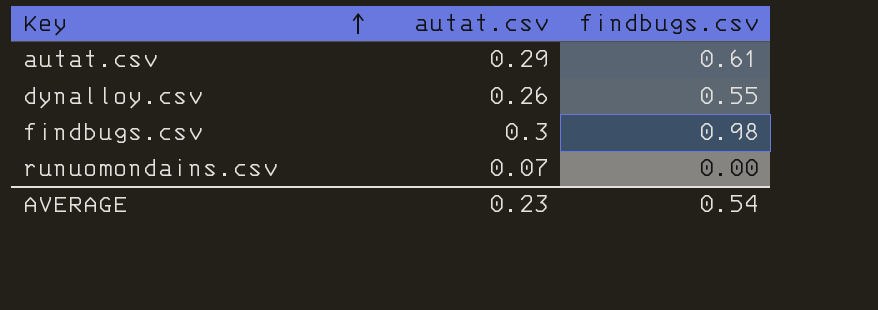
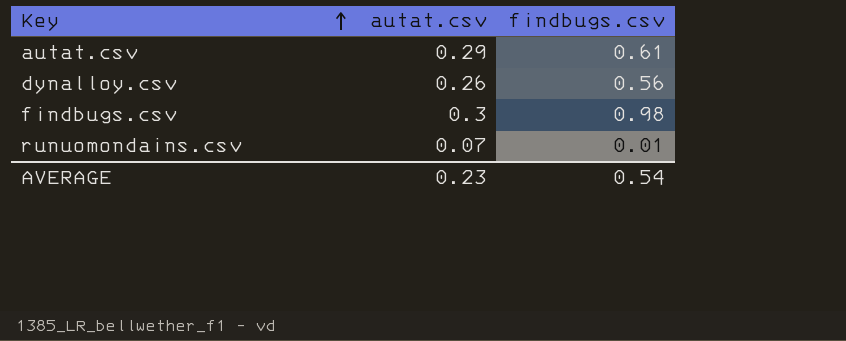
dynalloy.csv | findbugs.csv: 0.55 -> 0.56
runuomondains.csv | findbugs.csv: 0.00 -> 0.01

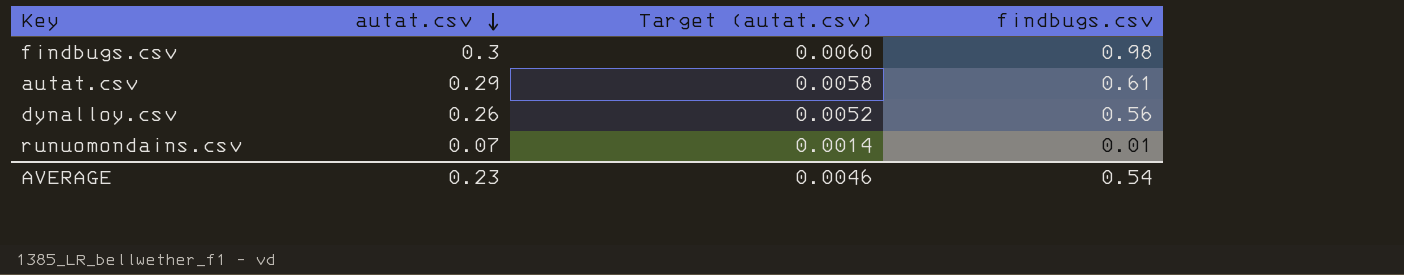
row order: Key ascending -> autat.csv descending
column Target (autat.csv) | formula: none -> [autat.csv] * 0.02

